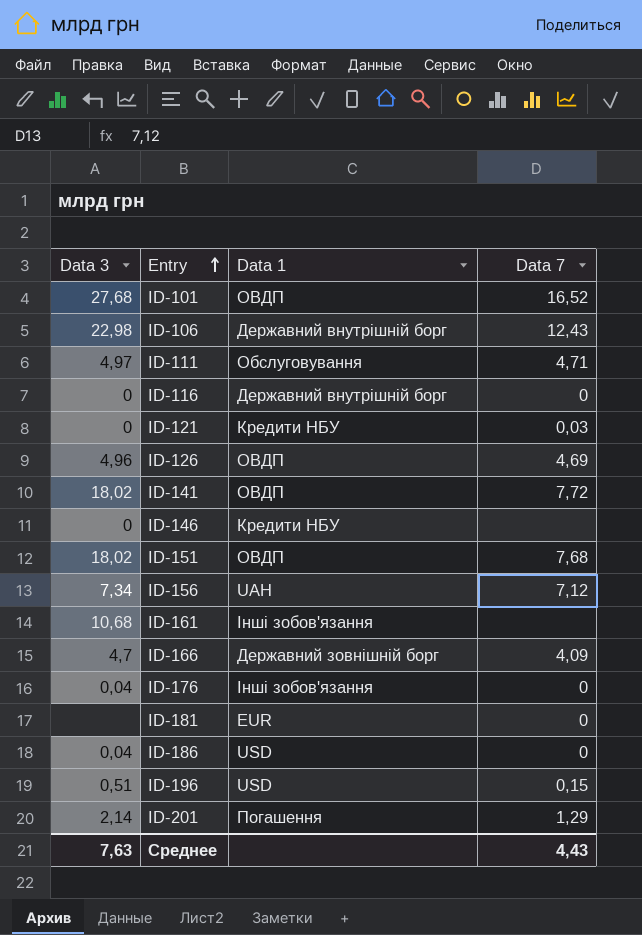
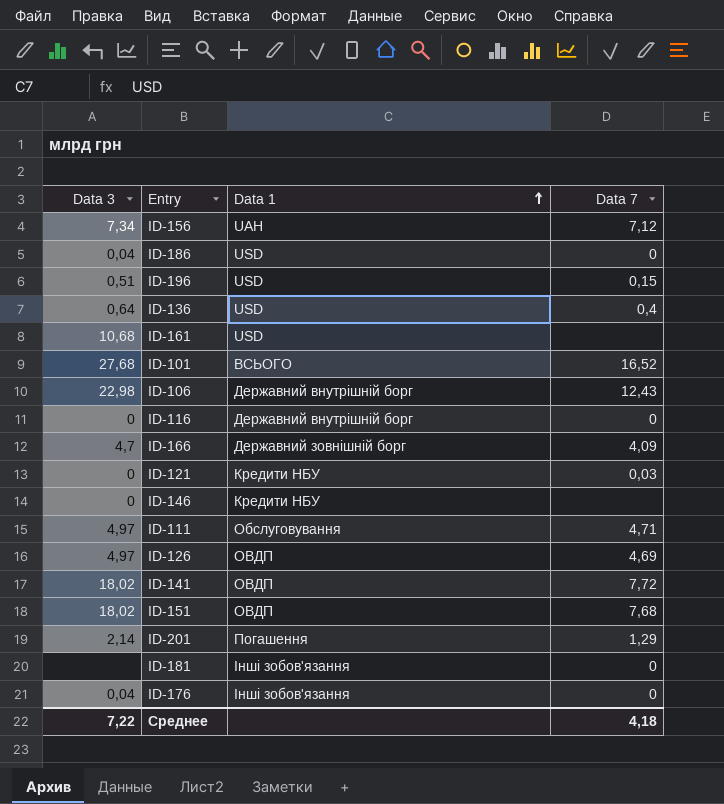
row order: Entry ascending -> Data 1 ascending
row ID-136: none -> 0,64 | USD | 0,4
ID-161 | Data 1: Інші зобов'язання -> USD
ID-101 | Data 1: ОВДП -> ВСЬОГО
ID-126 | Data 3: 4,96 -> 4,97
ID-181 | Data 1: EUR -> Інші зобов'язання
Среднее | Data 3: 7,63 -> 7,22
Среднее | Data 7: 4,43 -> 4,18

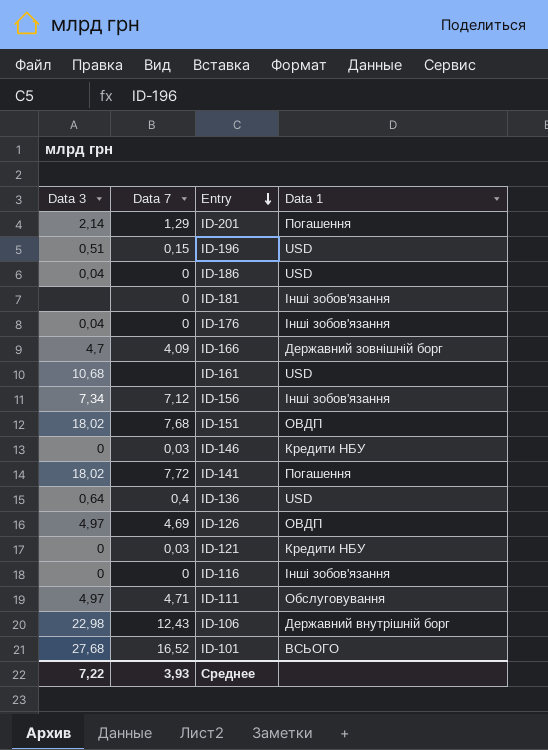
row order: Data 1 ascending -> Entry descending
column Data 7 | position: 4 -> 2
ID-156 | Data 1: UAH -> Інші зобов'язання
ID-146 | Data 7: none -> 0,03
ID-141 | Data 1: ОВДП -> Погашення
ID-116 | Data 1: Державний внутрішній борг -> Інші зобов'язання
Среднее | Data 7: 4,18 -> 3,93

